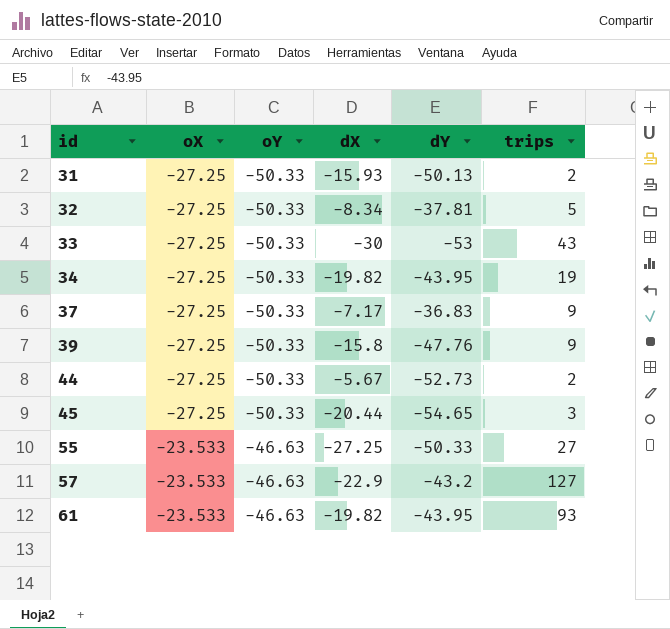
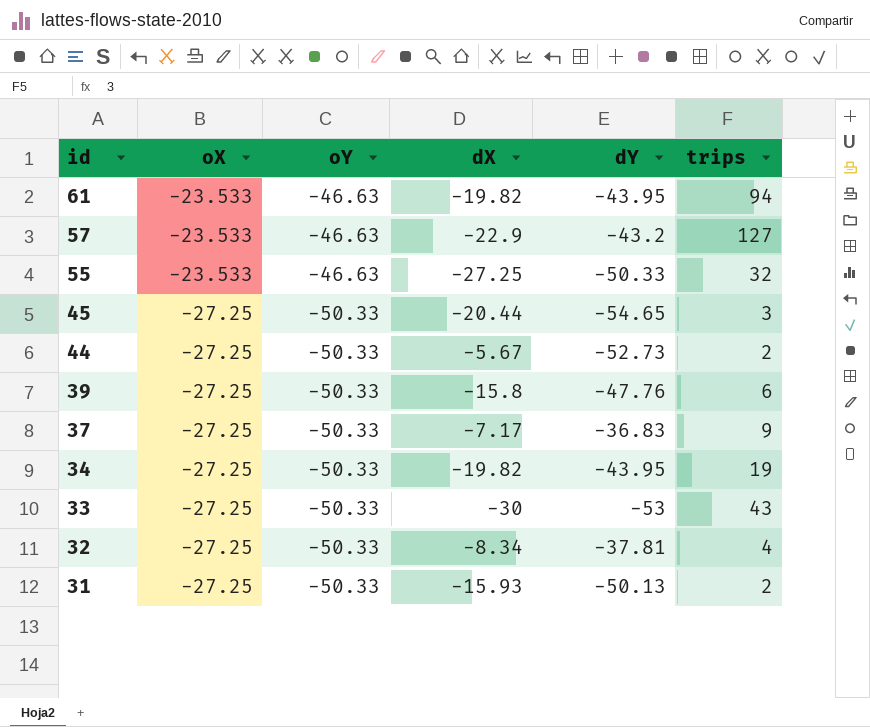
row order: id ascending -> id descending
61 | trips: 93 -> 94
55 | trips: 27 -> 32
39 | trips: 9 -> 6
32 | trips: 5 -> 4

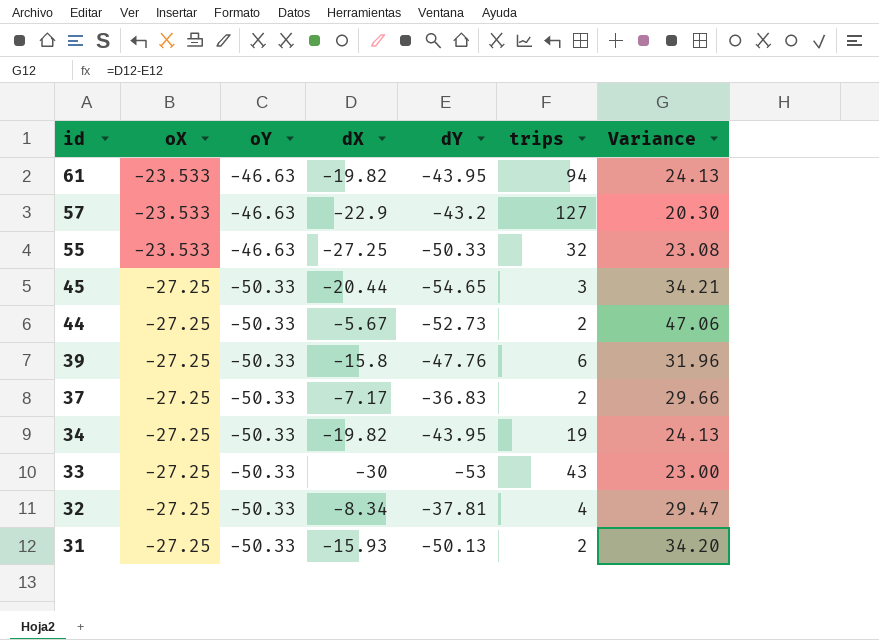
column Variance | formula: none -> [dX] - [dY]
37 | trips: 9 -> 2

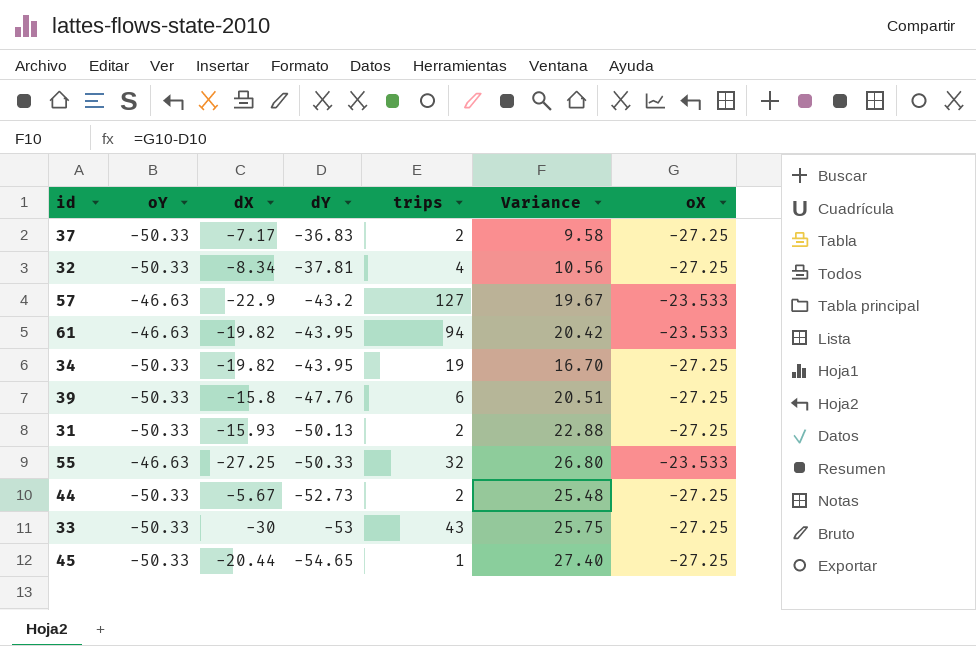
row order: id descending -> dY descending
column Variance | formula: [dX] - [dY] -> [oX] - [dY]
column oX | position: 2 -> 7
45 | trips: 3 -> 1

